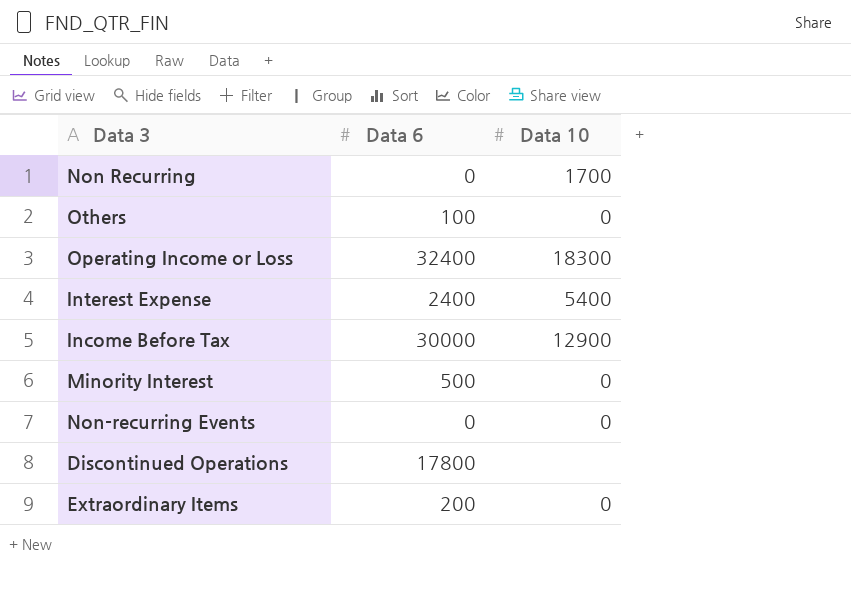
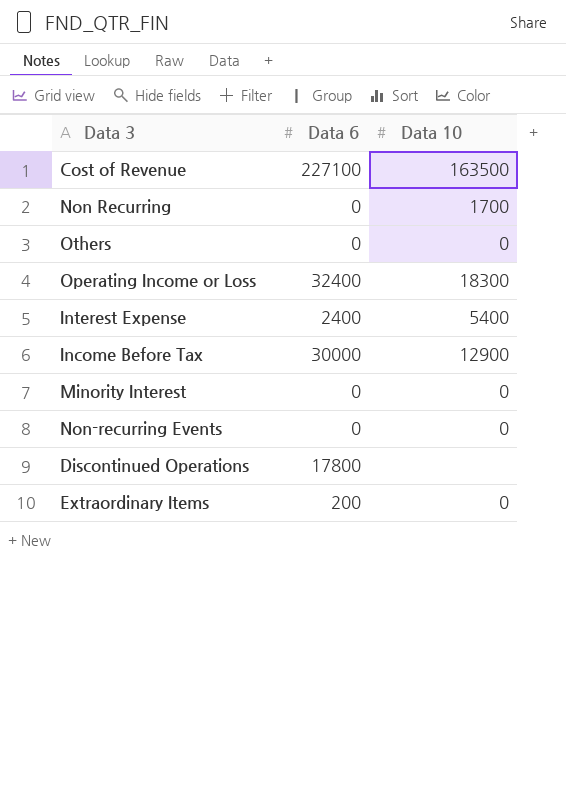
row Cost of Revenue: none -> 227100 | 163500
Others | Data 6: 100 -> 0
Minority Interest | Data 6: 500 -> 0

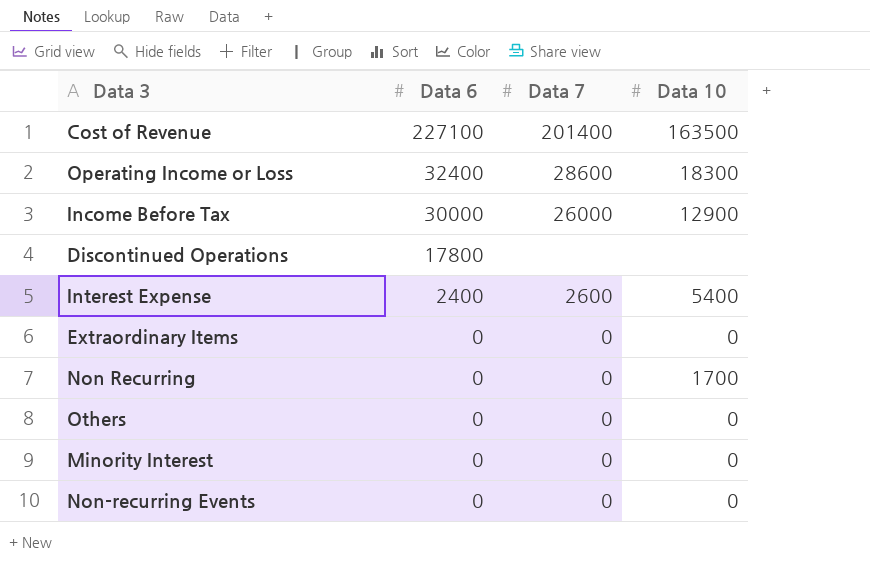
row order: none -> Data 6 descending
column Data 7 | position: none -> 3
Extraordinary Items | Data 6: 200 -> 0

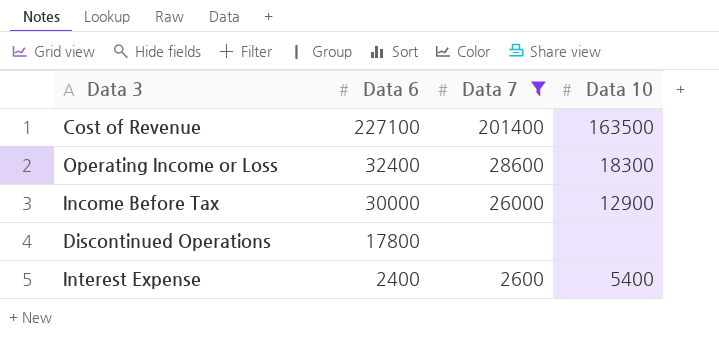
filter: none -> Data 7 != 0

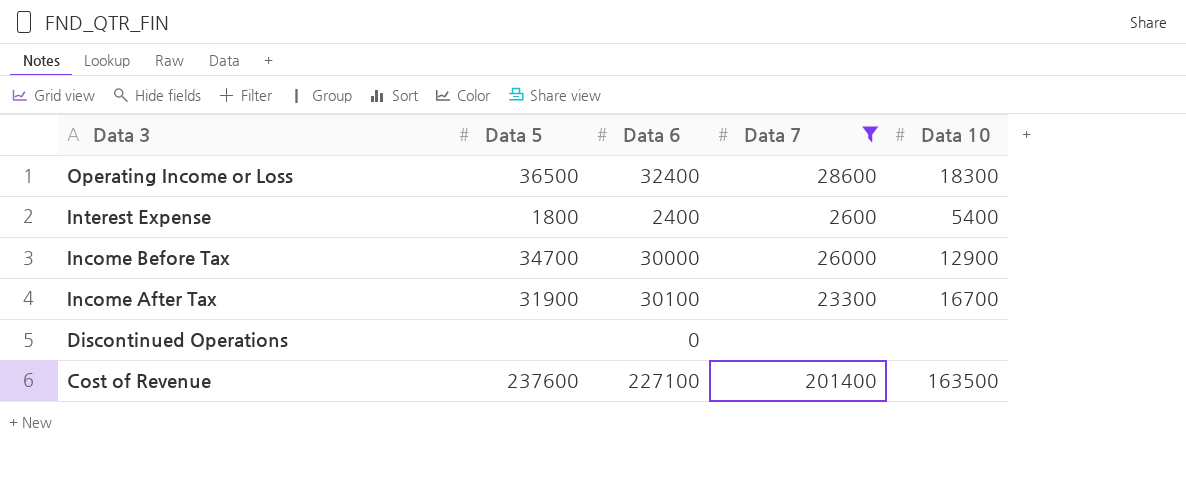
row order: Data 6 descending -> Data 3 descending
column Data 5 | position: none -> 2
row Income After Tax: none -> 31900 | 30100 | 23300 | 16700
Discontinued Operations | Data 6: 17800 -> 0

